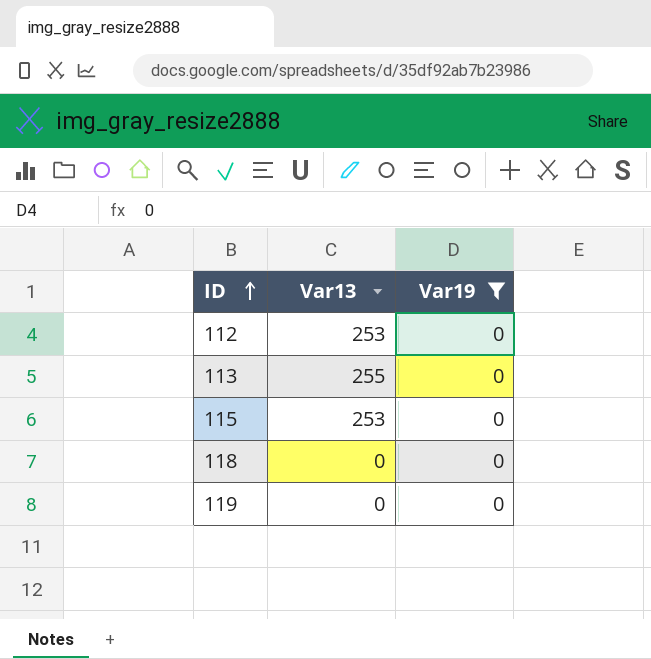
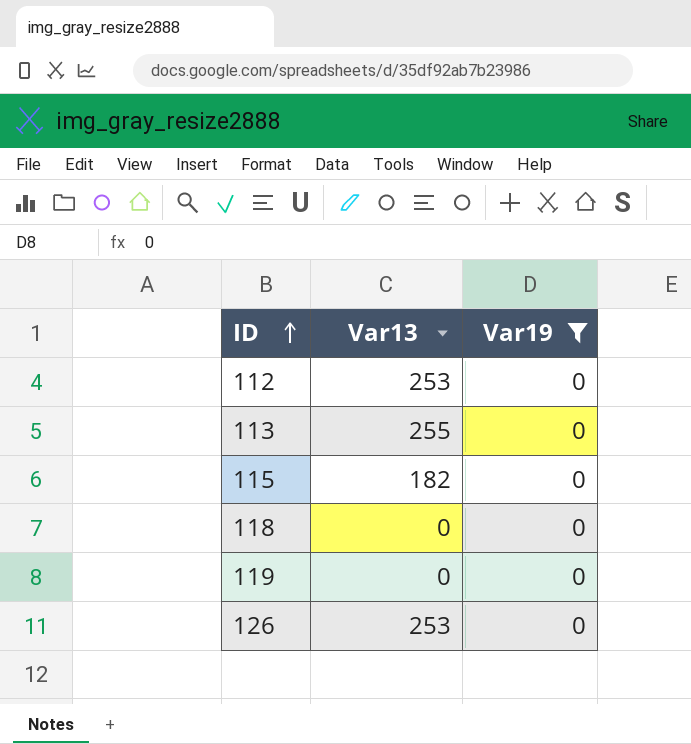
115 | Var13: 253 -> 182
row 126: none -> 253 | 0

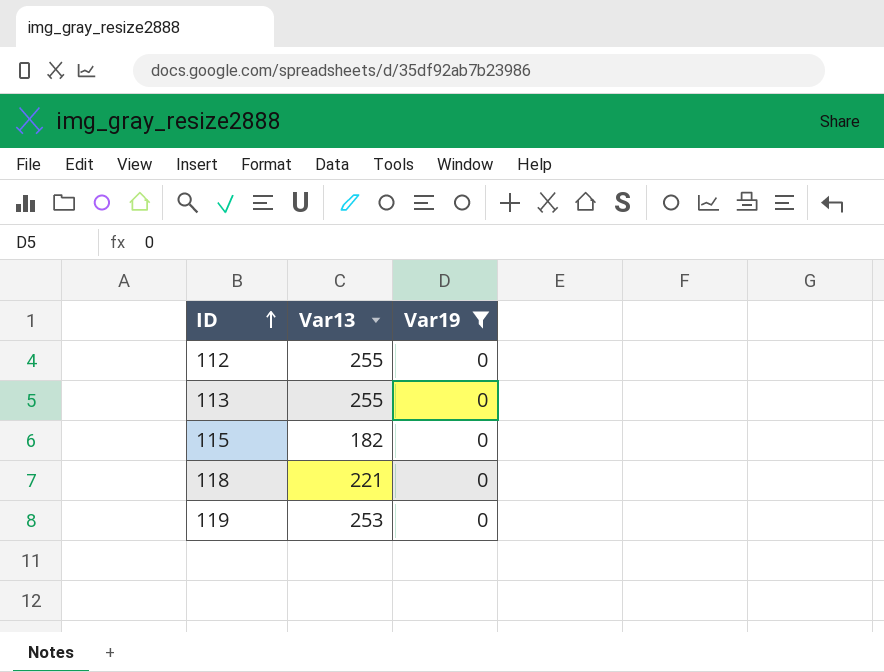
row 126: 253 | 0 -> none
112 | Var13: 253 -> 255
118 | Var13: 0 -> 221
119 | Var13: 0 -> 253

